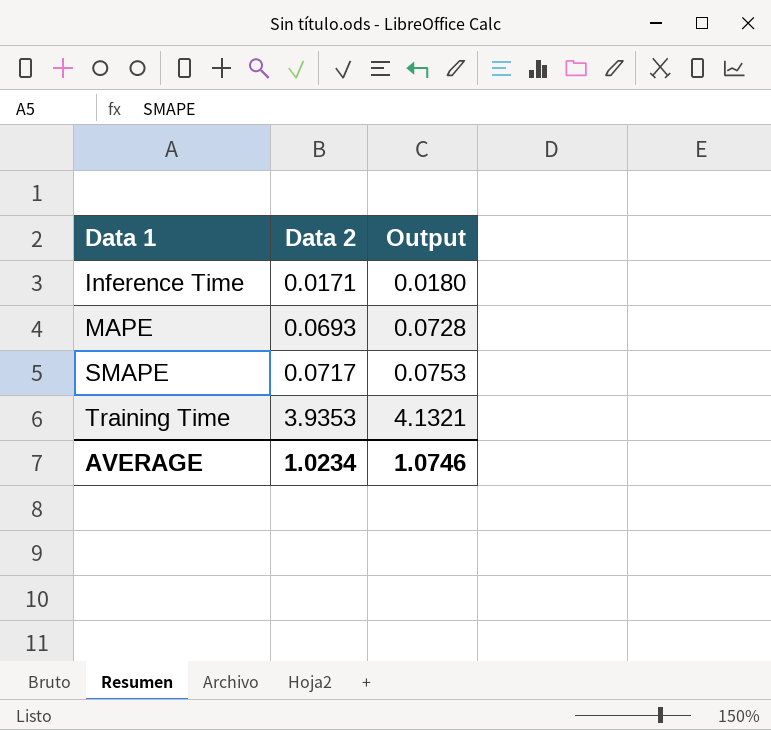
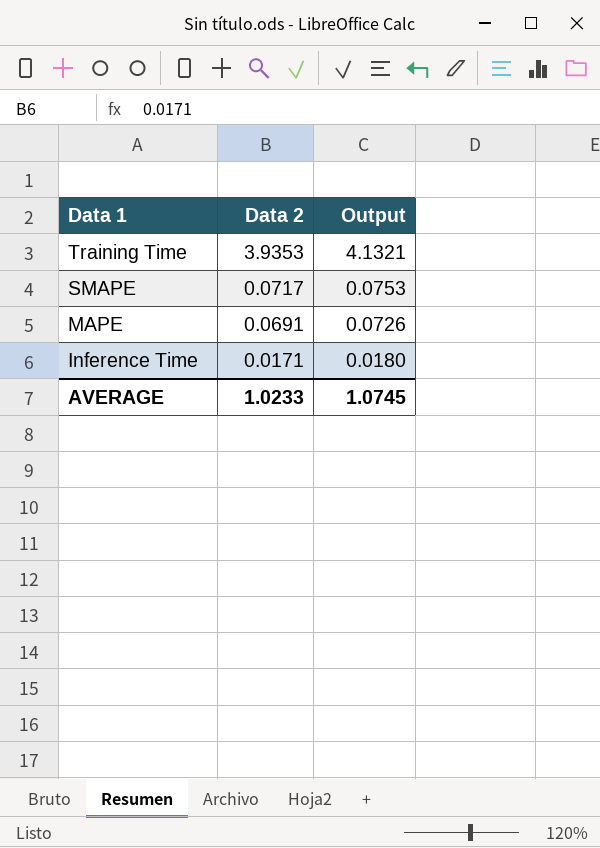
row order: Data 1 ascending -> Data 1 descending
MAPE | Data 2: 0.0693 -> 0.0691
MAPE | Output: 0.0728 -> 0.0726
AVERAGE | Data 2: 1.0234 -> 1.0233
AVERAGE | Output: 1.0746 -> 1.0745

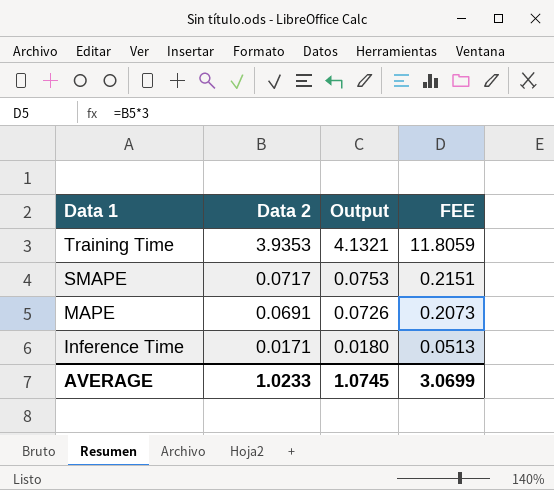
column FEE | formula: none -> [Data 2] * 3

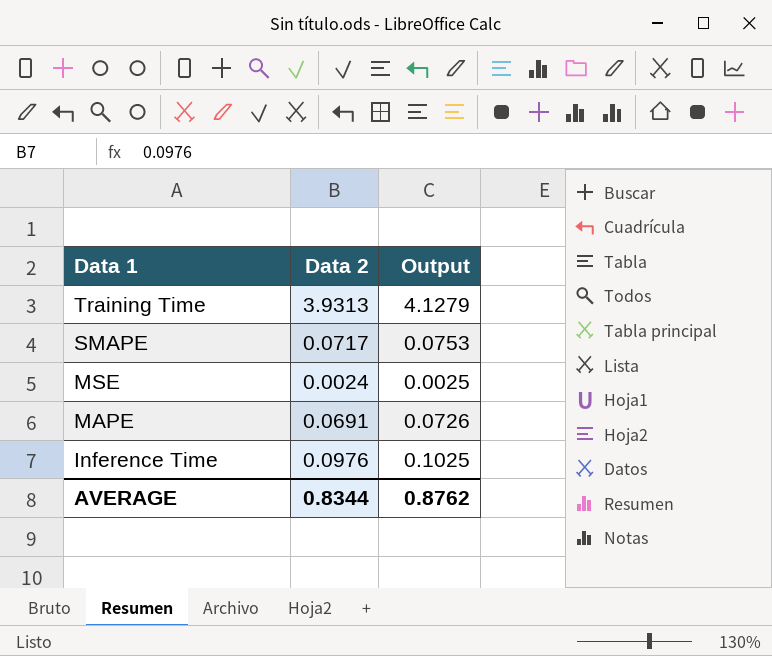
column FEE | formula: [Data 2] * 3 -> none
Training Time | Data 2: 3.9353 -> 3.9313
Training Time | Output: 4.1321 -> 4.1279
row MSE: none -> 0.0024 | 0.0025
Inference Time | Data 2: 0.0171 -> 0.0976
Inference Time | Output: 0.0180 -> 0.1025
AVERAGE | Data 2: 1.0233 -> 0.8344
AVERAGE | Output: 1.0745 -> 0.8762

